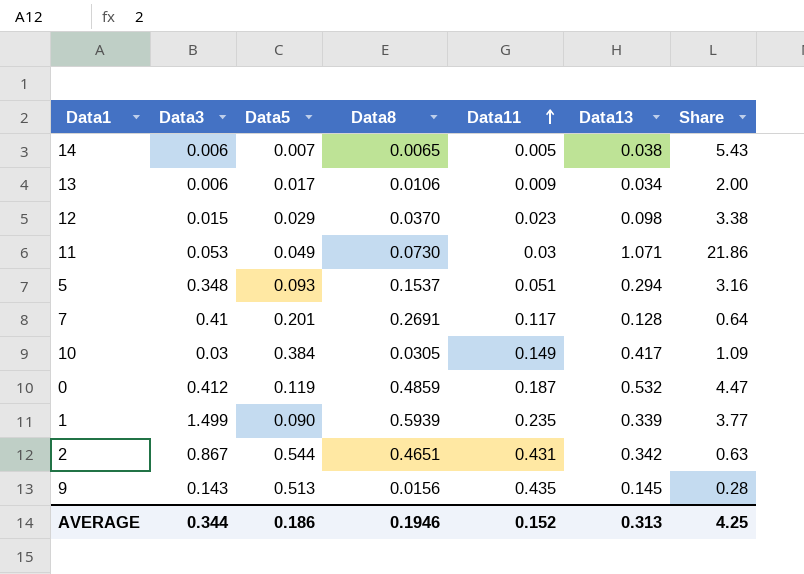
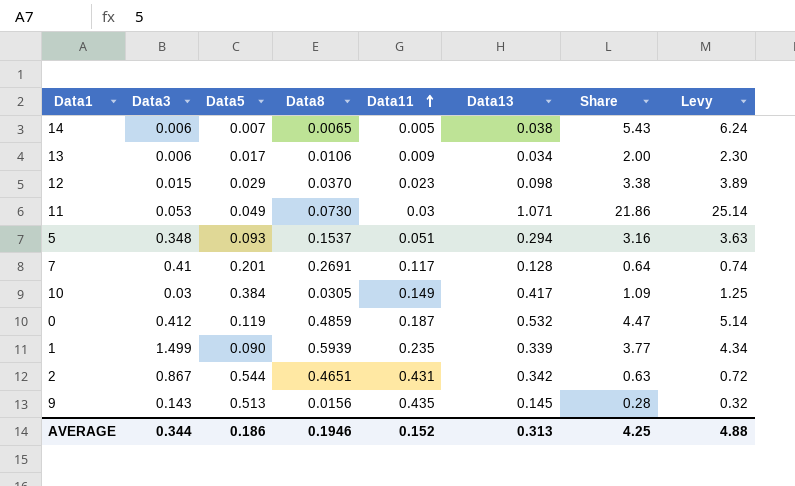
column Levy | formula: none -> [Share] * 1.15

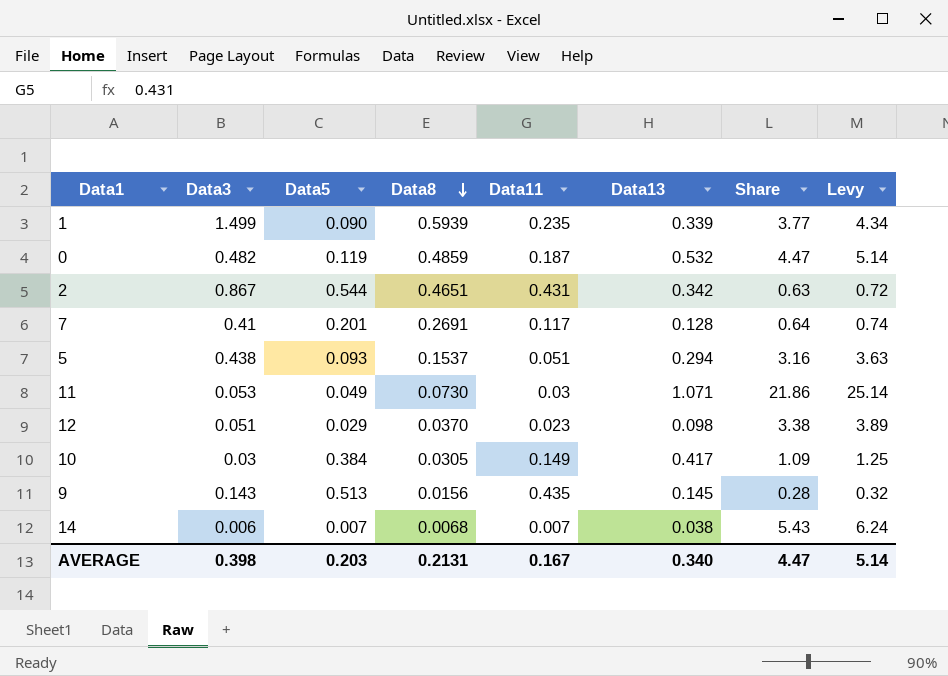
row order: Data11 ascending -> Data8 descending
row 13: 0.006 | 0.017 | 0.0106 | 0.009 | 0.034 | 2.00 | 2.30 -> none
0 | Data3: 0.412 -> 0.482
5 | Data3: 0.348 -> 0.438
12 | Data3: 0.015 -> 0.051
14 | Data8: 0.0065 -> 0.0068
14 | Data11: 0.005 -> 0.007
AVERAGE | Data3: 0.344 -> 0.398
AVERAGE | Data5: 0.186 -> 0.203
AVERAGE | Data8: 0.1946 -> 0.2131
AVERAGE | Data11: 0.152 -> 0.167
AVERAGE | Data13: 0.313 -> 0.340
AVERAGE | Share: 4.25 -> 4.47
AVERAGE | Levy: 4.88 -> 5.14

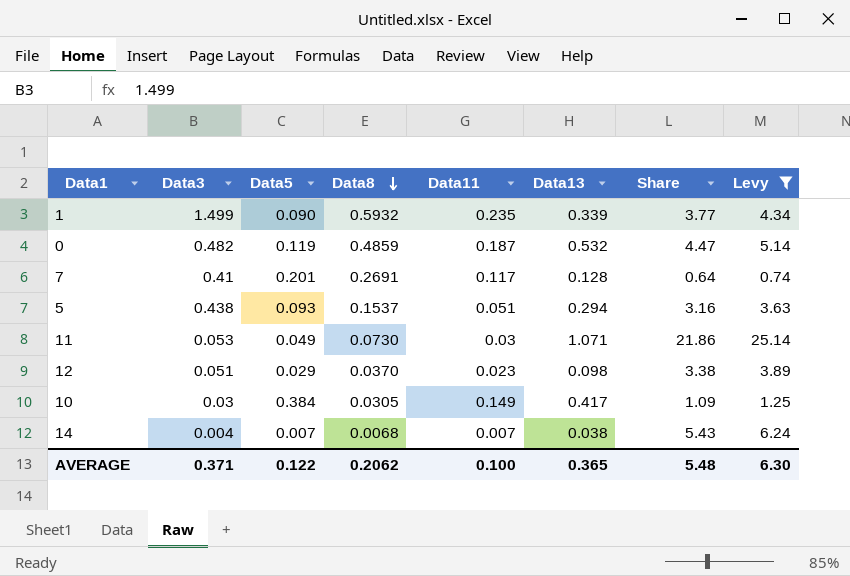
filter: none -> Levy >= 0.74
1 | Data8: 0.5939 -> 0.5932
14 | Data3: 0.006 -> 0.004
AVERAGE | Data3: 0.398 -> 0.371
AVERAGE | Data5: 0.203 -> 0.122
AVERAGE | Data8: 0.2131 -> 0.2062
AVERAGE | Data11: 0.167 -> 0.100
AVERAGE | Data13: 0.340 -> 0.365
AVERAGE | Share: 4.47 -> 5.48
AVERAGE | Levy: 5.14 -> 6.30

